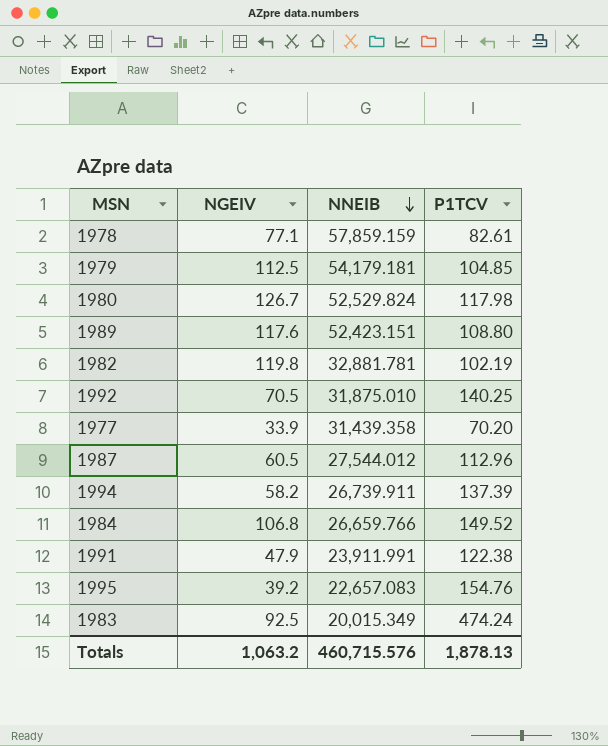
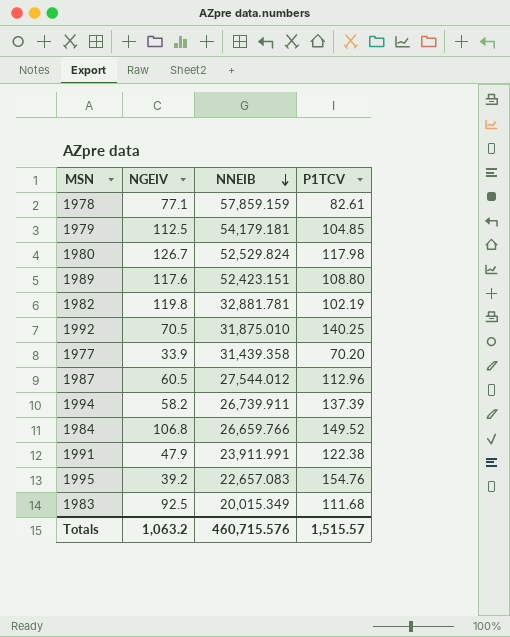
1983 | P1TCV: 474.24 -> 111.68
Totals | P1TCV: 1,878.13 -> 1,515.57

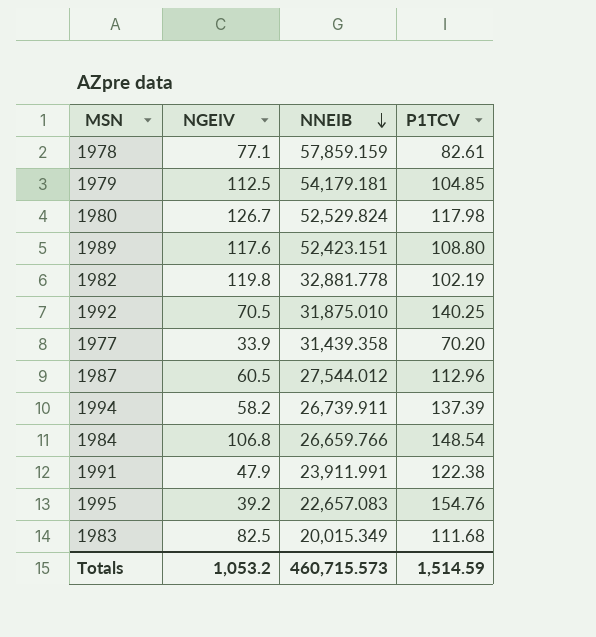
1982 | NNEIB: 32,881.781 -> 32,881.778
1984 | P1TCV: 149.52 -> 148.54
1983 | NGEIV: 92.5 -> 82.5
Totals | NGEIV: 1,063.2 -> 1,053.2
Totals | NNEIB: 460,715.576 -> 460,715.573
Totals | P1TCV: 1,515.57 -> 1,514.59

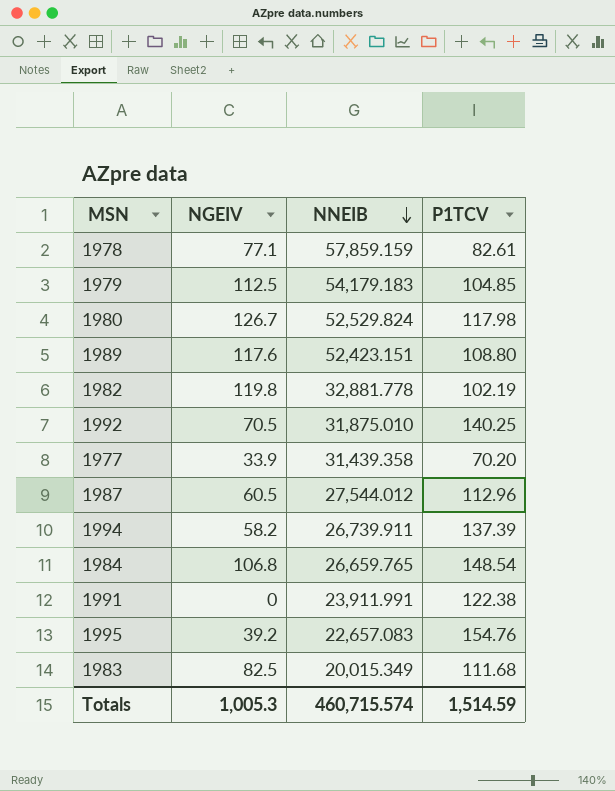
1979 | NNEIB: 54,179.181 -> 54,179.183
1984 | NNEIB: 26,659.766 -> 26,659.765
1991 | NGEIV: 47.9 -> 0
Totals | NGEIV: 1,053.2 -> 1,005.3
Totals | NNEIB: 460,715.573 -> 460,715.574

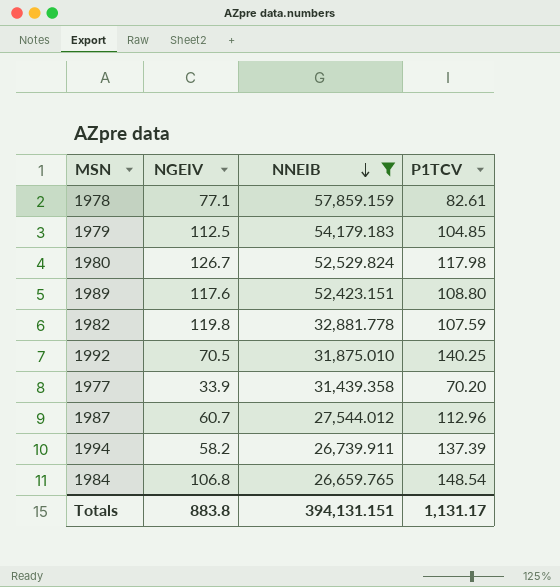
filter: none -> NNEIB >= 26,659.765
1982 | P1TCV: 102.19 -> 107.59
1987 | NGEIV: 60.5 -> 60.7
Totals | NGEIV: 1,005.3 -> 883.8
Totals | NNEIB: 460,715.574 -> 394,131.151
Totals | P1TCV: 1,514.59 -> 1,131.17

